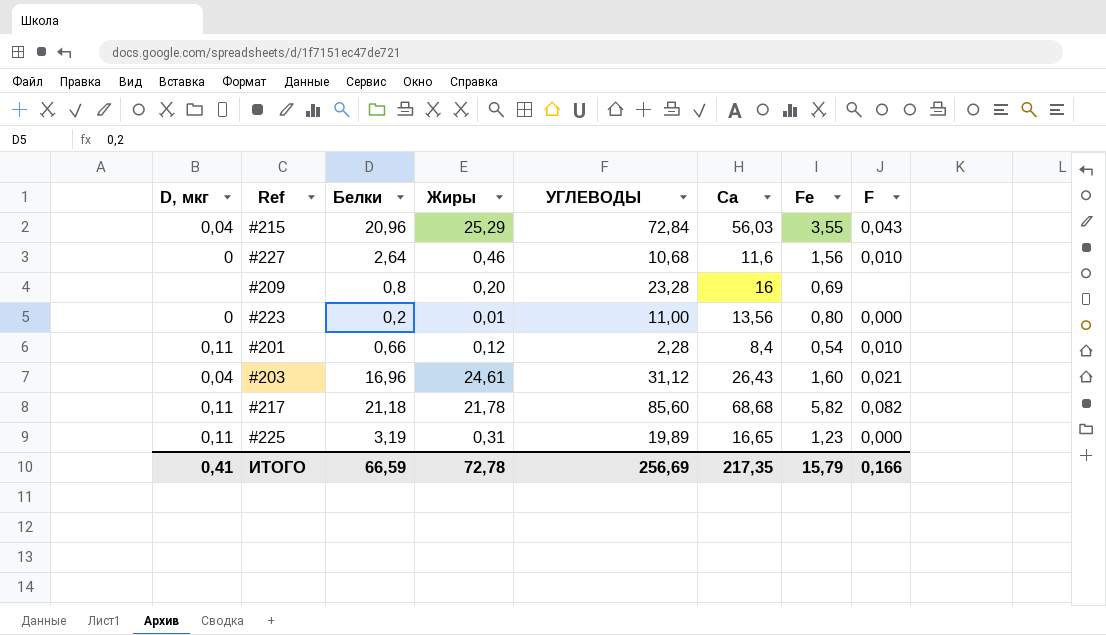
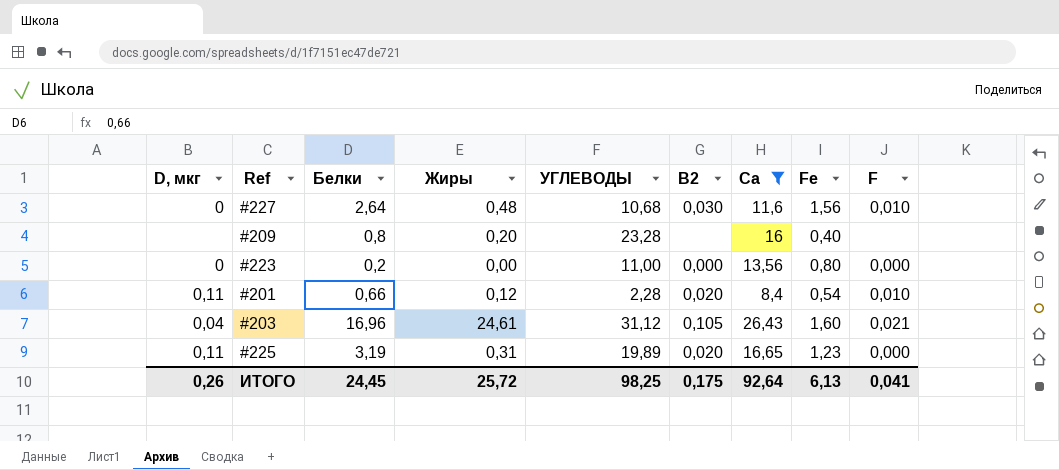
filter: none -> Ca <= 26,43
column B2 | position: none -> 6
#227 | Жиры: 0,46 -> 0,48
#209 | Fe: 0,69 -> 0,40
#223 | Жиры: 0,01 -> 0,00
ИТОГО | D, мкг: 0,41 -> 0,26
ИТОГО | Белки: 66,59 -> 24,45
ИТОГО | Жиры: 72,78 -> 25,72
ИТОГО | УГЛЕВОДЫ: 256,69 -> 98,25
ИТОГО | Ca: 217,35 -> 92,64
ИТОГО | Fe: 15,79 -> 6,13
ИТОГО | F: 0,166 -> 0,041

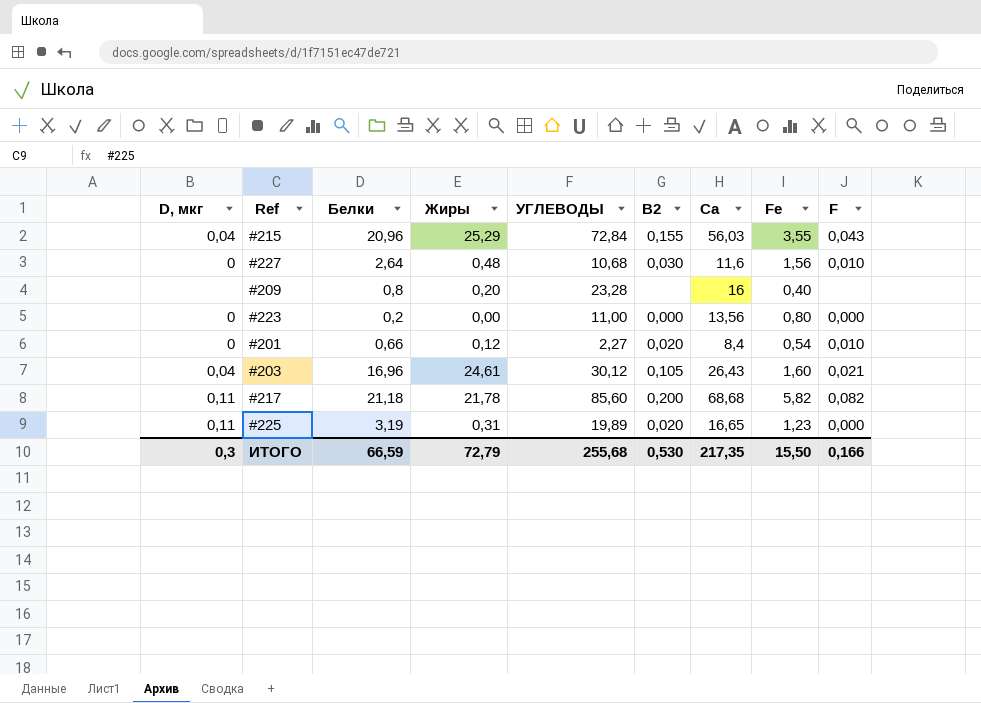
filter: Ca <= 26,43 -> none
#201 | D, мкг: 0,11 -> 0
#201 | УГЛЕВОДЫ: 2,28 -> 2,27
#203 | УГЛЕВОДЫ: 31,12 -> 30,12
ИТОГО | D, мкг: 0,26 -> 0,3
ИТОГО | Белки: 24,45 -> 66,59
ИТОГО | Жиры: 25,72 -> 72,79
ИТОГО | УГЛЕВОДЫ: 98,25 -> 255,68
ИТОГО | B2: 0,175 -> 0,530
ИТОГО | Ca: 92,64 -> 217,35
ИТОГО | Fe: 6,13 -> 15,50
ИТОГО | F: 0,041 -> 0,166

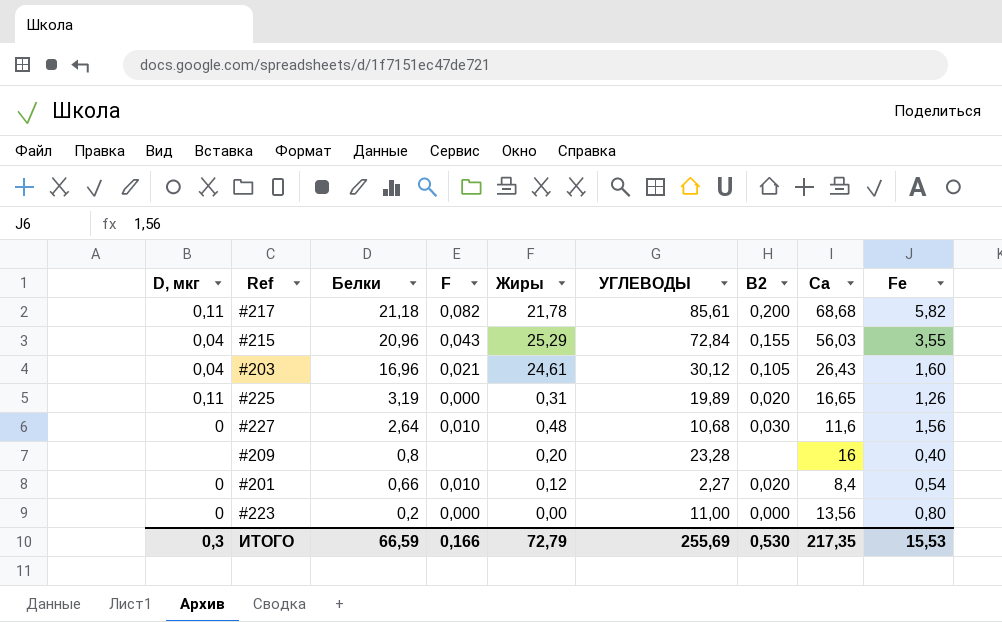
row order: none -> Белки descending
column F | position: 9 -> 4
#217 | УГЛЕВОДЫ: 85,60 -> 85,61
#225 | Fe: 1,23 -> 1,26
ИТОГО | УГЛЕВОДЫ: 255,68 -> 255,69
ИТОГО | Fe: 15,50 -> 15,53

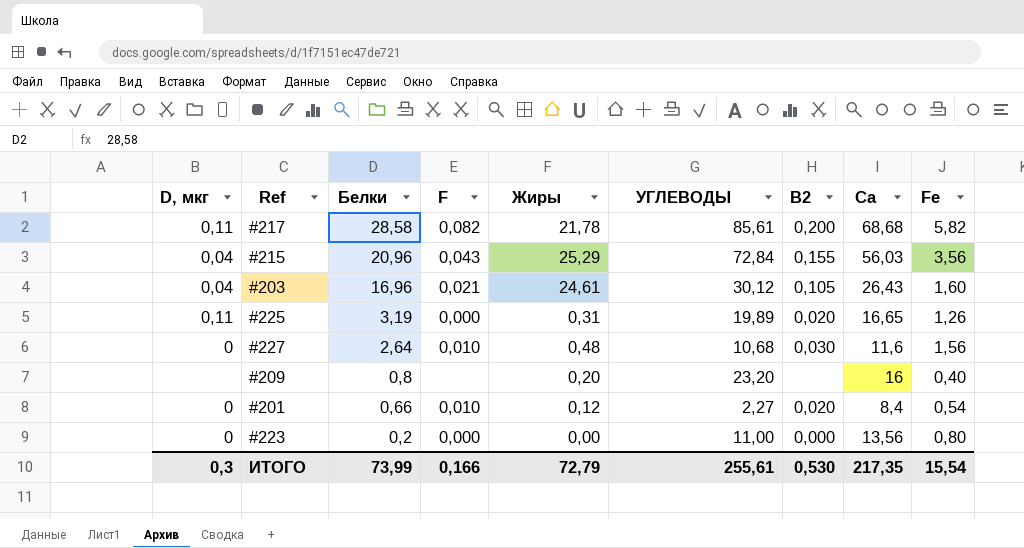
#217 | Белки: 21,18 -> 28,58
#215 | Fe: 3,55 -> 3,56
#209 | УГЛЕВОДЫ: 23,28 -> 23,20
ИТОГО | Белки: 66,59 -> 73,99
ИТОГО | УГЛЕВОДЫ: 255,69 -> 255,61
ИТОГО | Fe: 15,53 -> 15,54

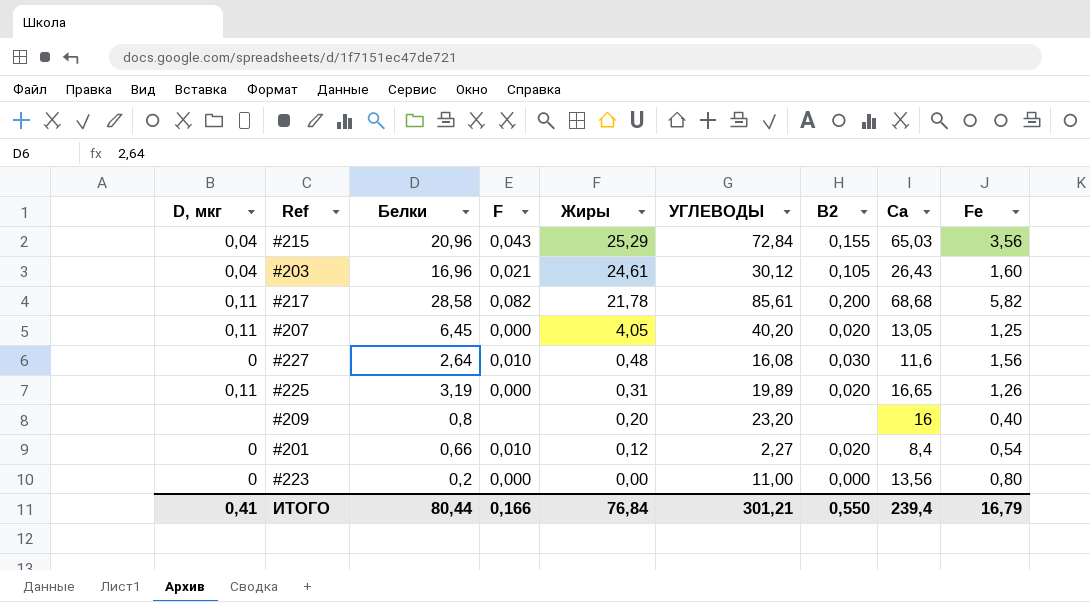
row order: Белки descending -> Жиры descending
#215 | Ca: 56,03 -> 65,03
row #207: none -> 0,11 | 6,45 | 0,000 | 4,05 | 40,20 | 0,020 | 13,05 | 1,25
#227 | УГЛЕВОДЫ: 10,68 -> 16,08
ИТОГО | D, мкг: 0,3 -> 0,41
ИТОГО | Белки: 73,99 -> 80,44
ИТОГО | Жиры: 72,79 -> 76,84
ИТОГО | УГЛЕВОДЫ: 255,61 -> 301,21
ИТОГО | B2: 0,530 -> 0,550
ИТОГО | Ca: 217,35 -> 239,4
ИТОГО | Fe: 15,54 -> 16,79

